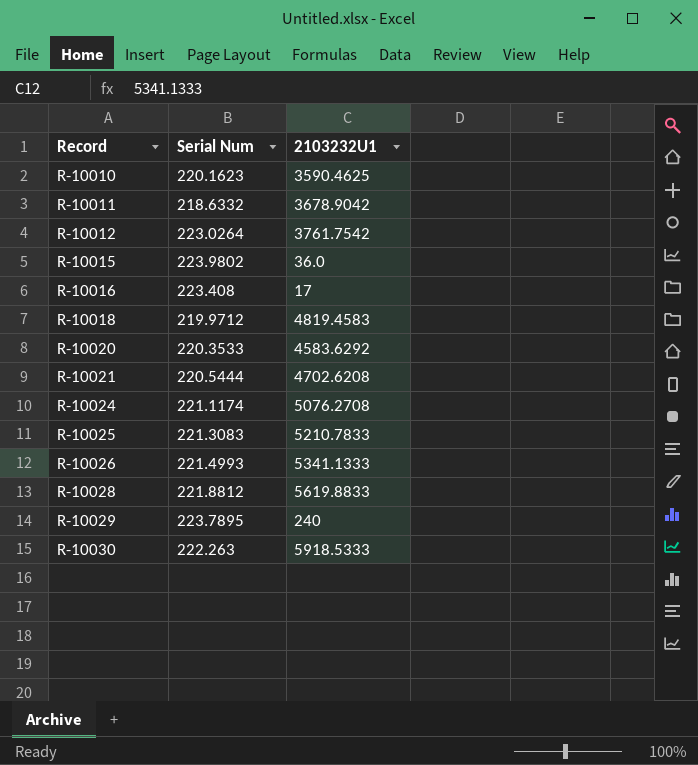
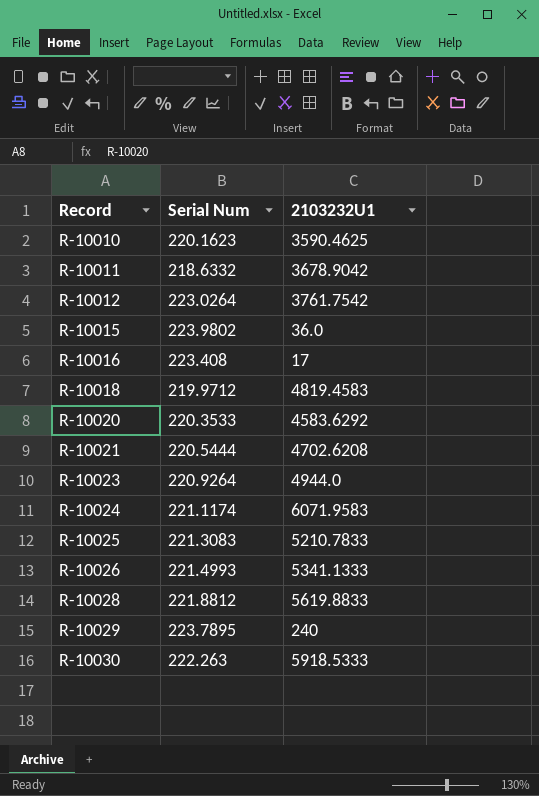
row R-10023: none -> 220.9264 | 4944.0
R-10024 | 2103232U1: 5076.2708 -> 6071.9583

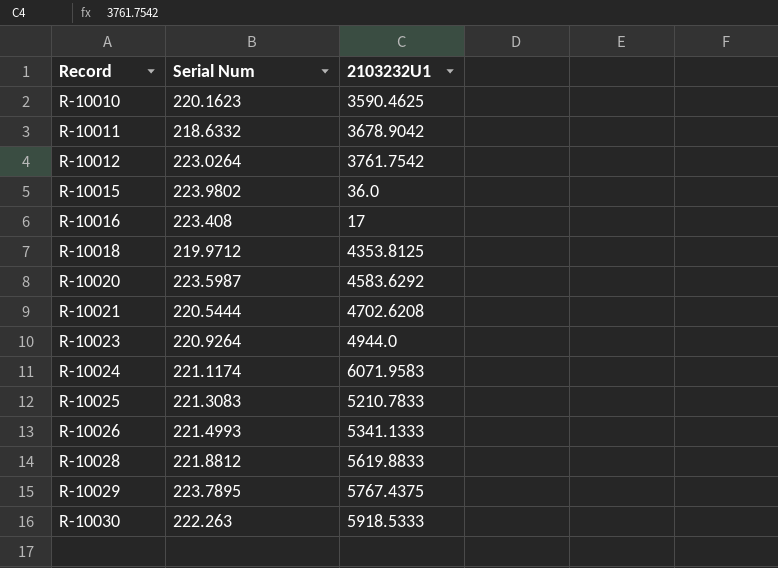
R-10018 | 2103232U1: 4819.4583 -> 4353.8125
R-10020 | Serial Num: 220.3533 -> 223.5987
R-10029 | 2103232U1: 240 -> 5767.4375

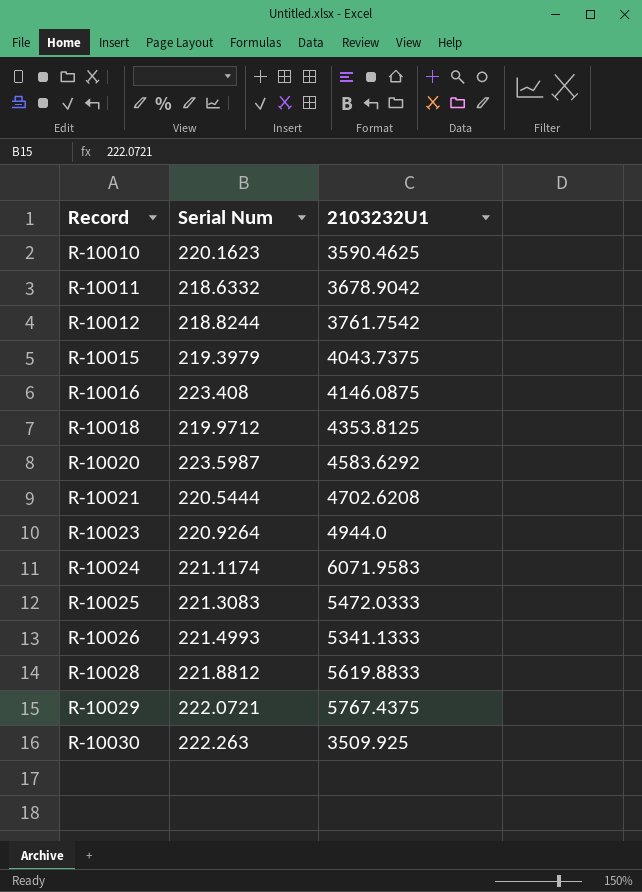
R-10012 | Serial Num: 223.0264 -> 218.8244
R-10015 | Serial Num: 223.9802 -> 219.3979
R-10015 | 2103232U1: 36.0 -> 4043.7375
R-10016 | 2103232U1: 17 -> 4146.0875
R-10025 | 2103232U1: 5210.7833 -> 5472.0333
R-10029 | Serial Num: 223.7895 -> 222.0721
R-10030 | 2103232U1: 5918.5333 -> 3509.925

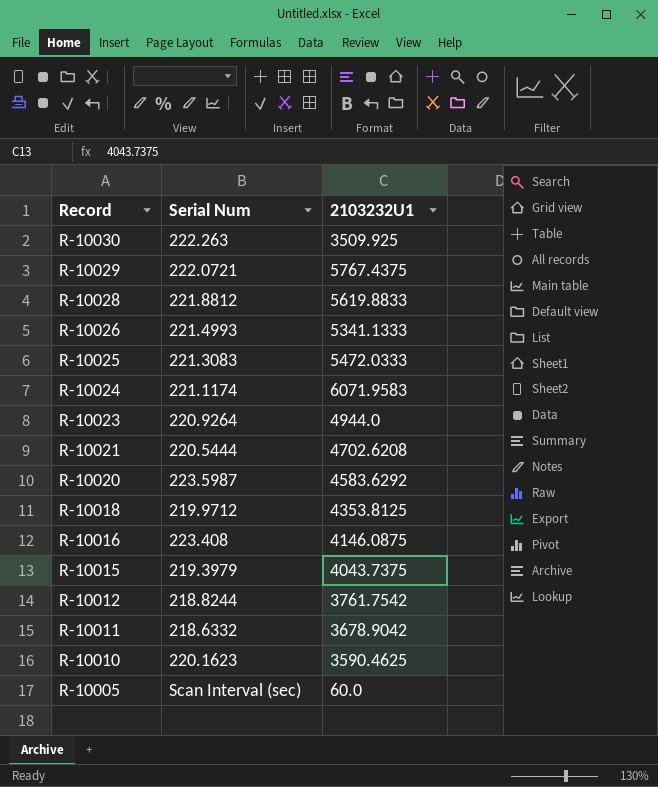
row order: Record ascending -> Record descending
row R-10005: none -> Scan Interval (sec) | 60.0

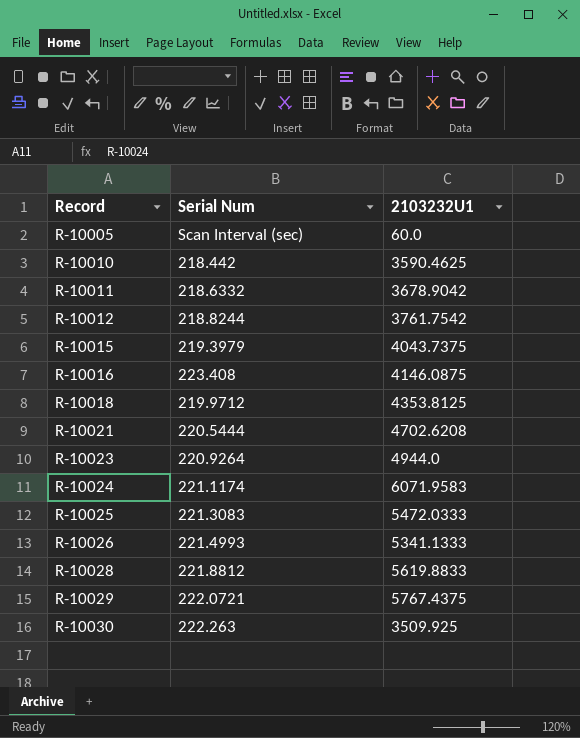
row order: Record descending -> Record ascending
row R-10020: 223.5987 | 4583.6292 -> none
R-10010 | Serial Num: 220.1623 -> 218.442

